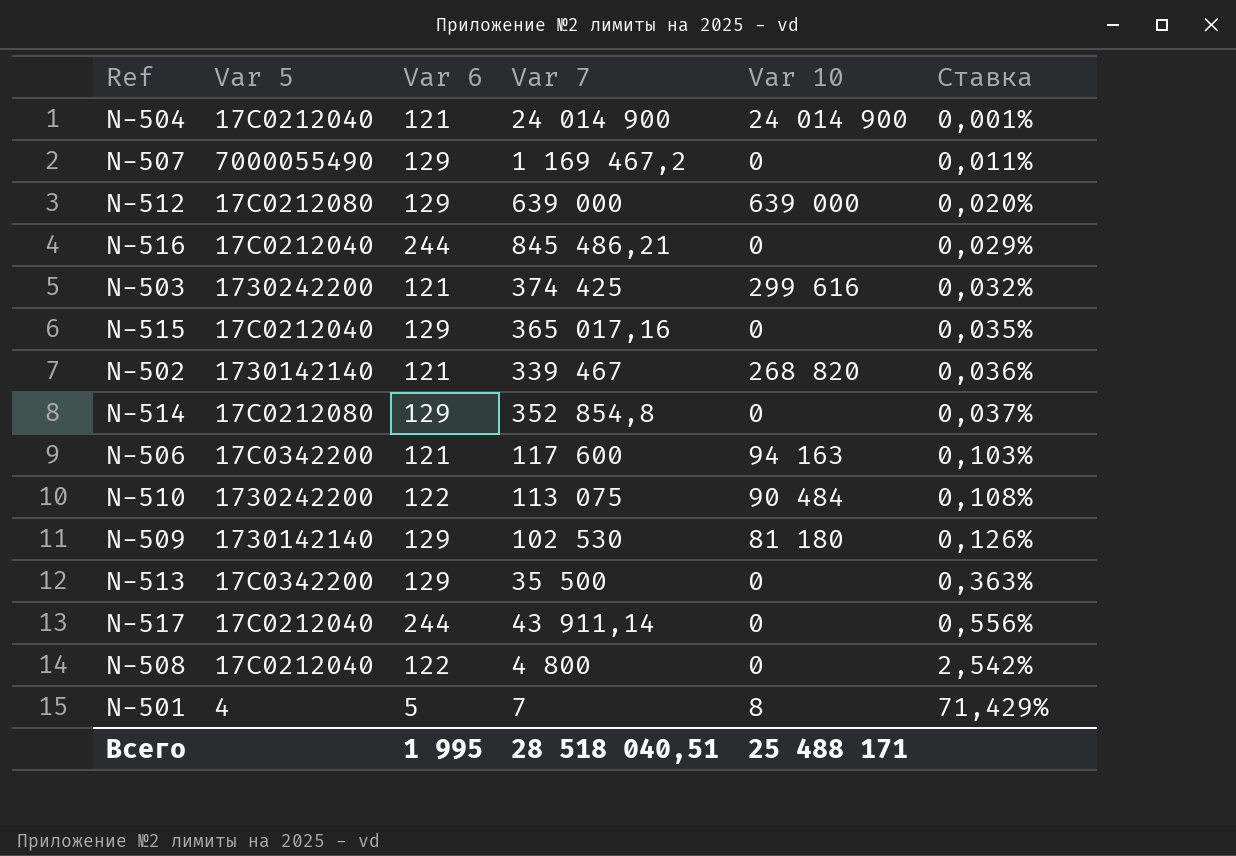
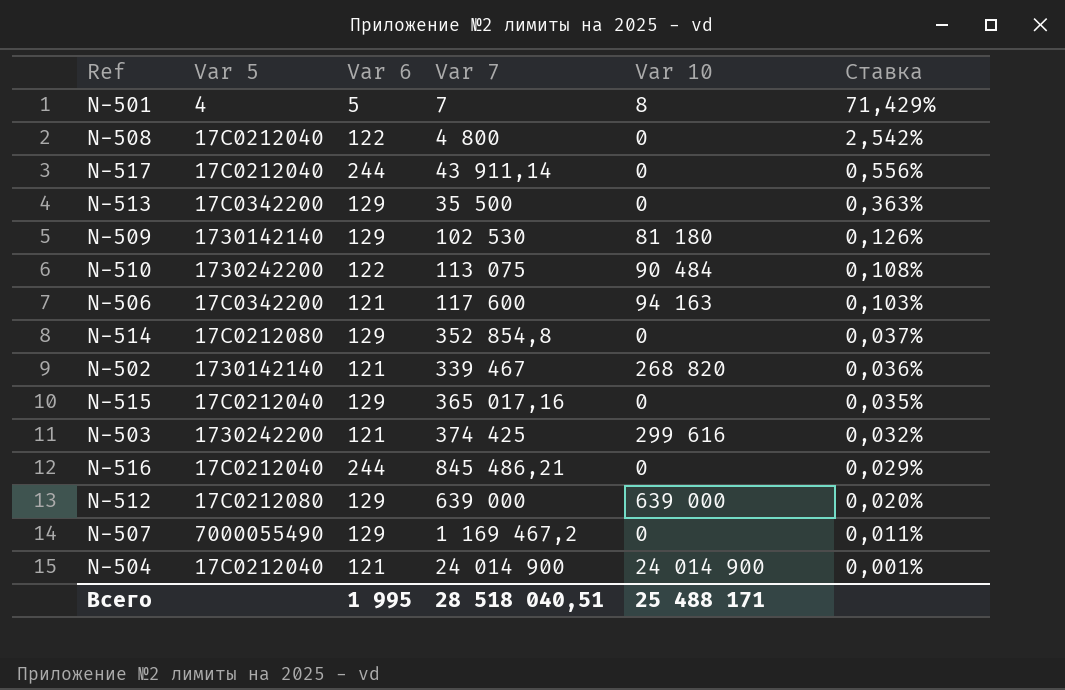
row order: Ставка ascending -> Ставка descending

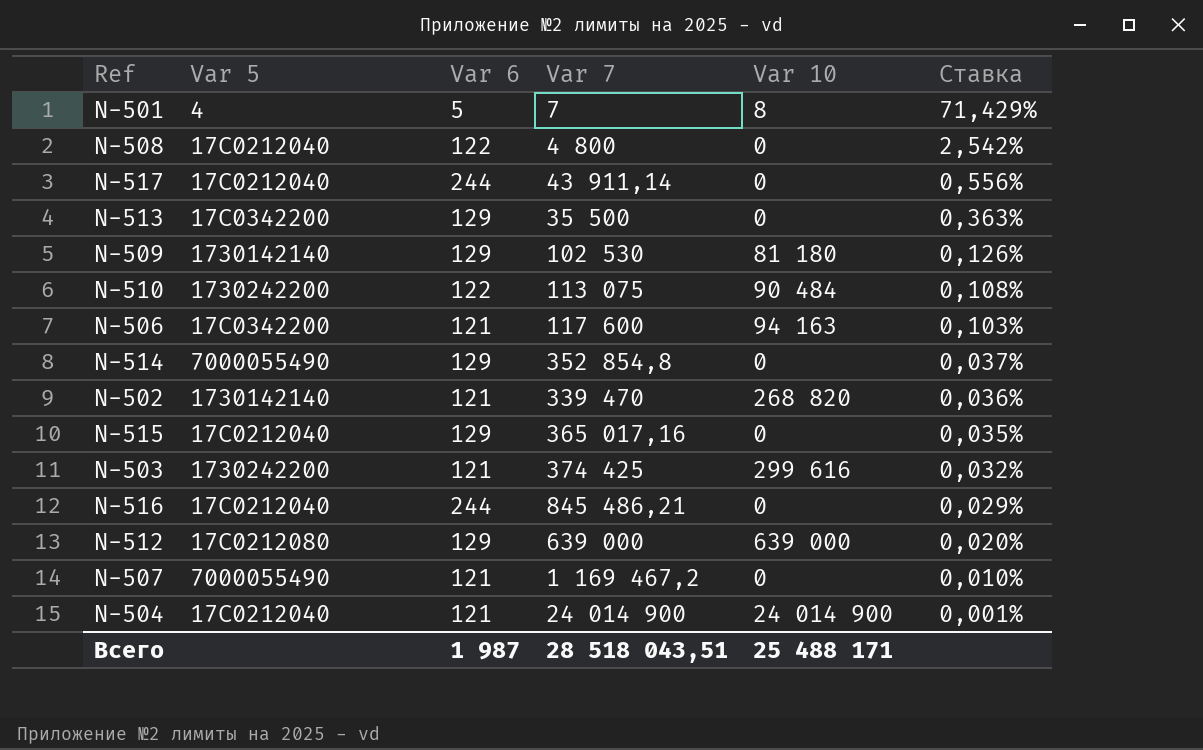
N-514 | Var 5: 17С0212080 -> 7000055490
N-502 | Var 7: 339 467 -> 339 470
N-507 | Var 6: 129 -> 121
N-507 | Ставка: 0,011% -> 0,010%
Всего | Var 6: 1 995 -> 1 987
Всего | Var 7: 28 518 040,51 -> 28 518 043,51

